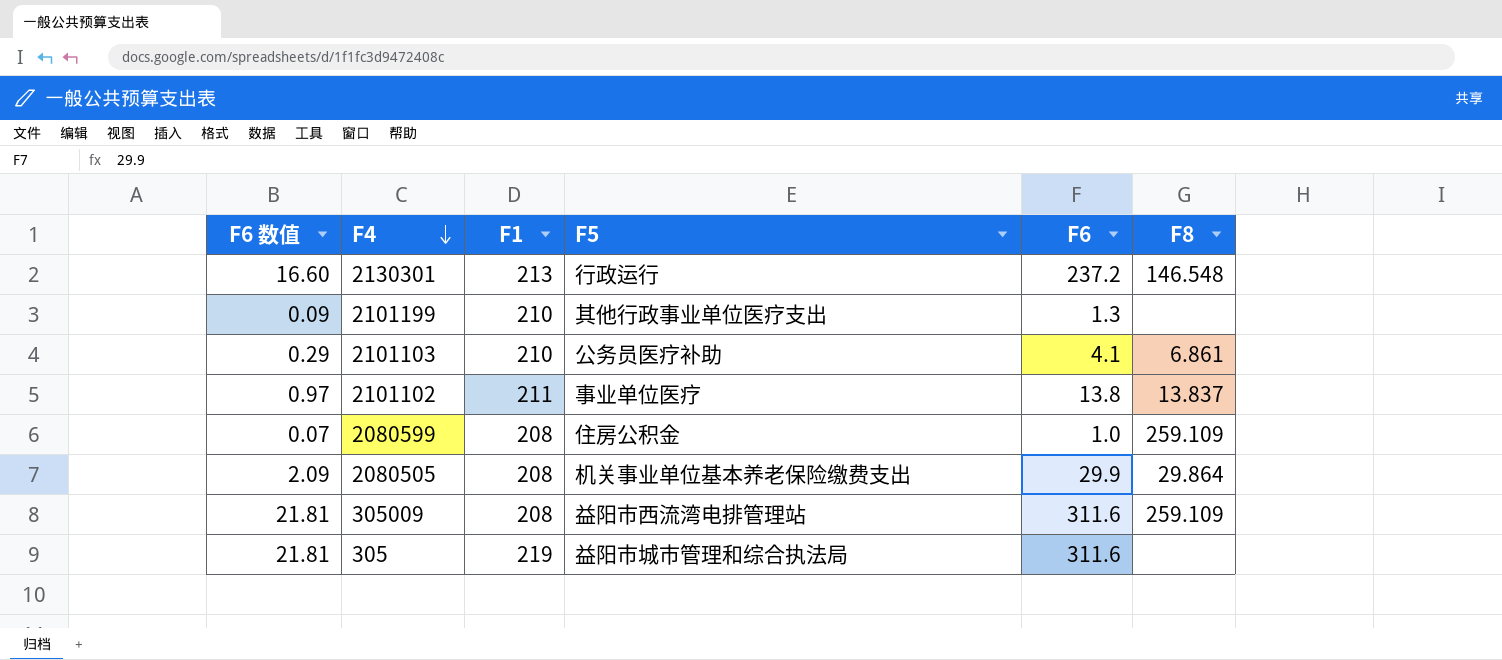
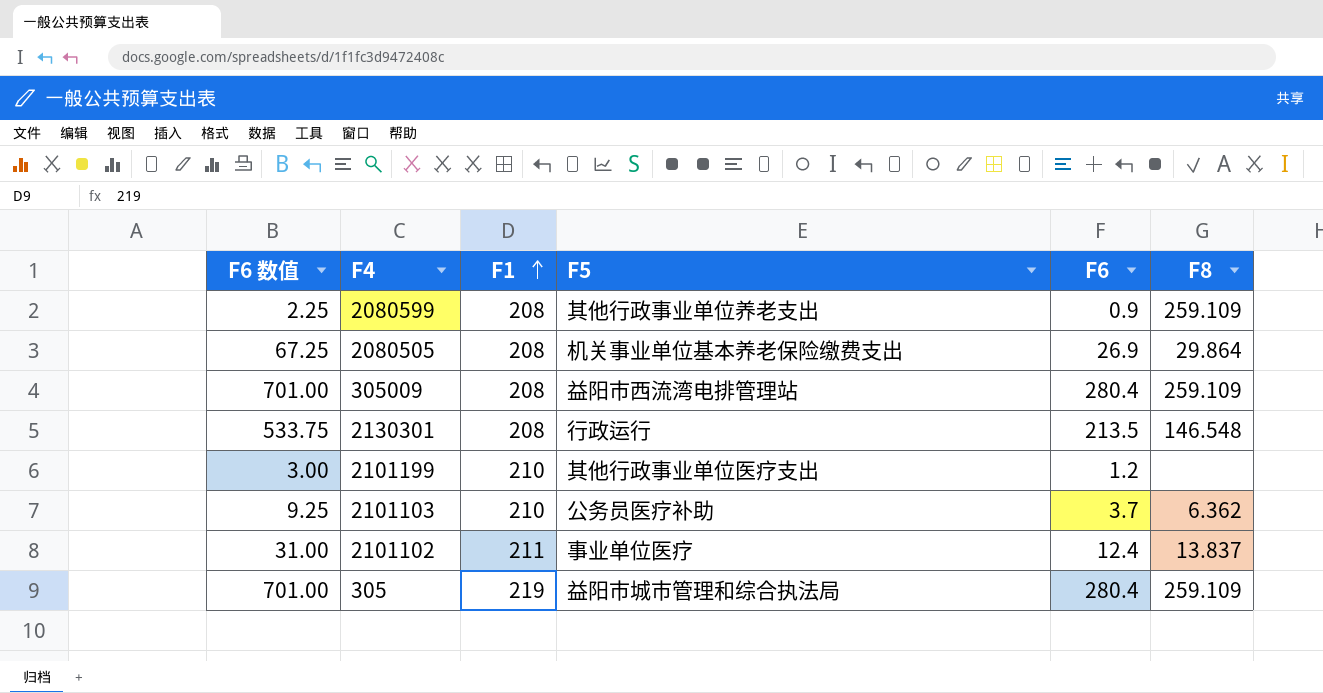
row order: F4 descending -> F1 ascending
column F6 数值 | formula: [F6] * 0.07 -> [F6] * 2.5
2080599 | F5: 住房公积金 -> 其他行政事业单位养老支出
2080599 | F6: 1.0 -> 0.9
2080505 | F6: 29.9 -> 26.9
305009 | F6: 311.6 -> 280.4
2130301 | F1: 213 -> 208
2130301 | F6: 237.2 -> 213.5
2101199 | F6: 1.3 -> 1.2
2101103 | F6: 4.1 -> 3.7
2101103 | F8: 6.861 -> 6.362
2101102 | F6: 13.8 -> 12.4
305 | F6: 311.6 -> 280.4
305 | F8: none -> 259.109

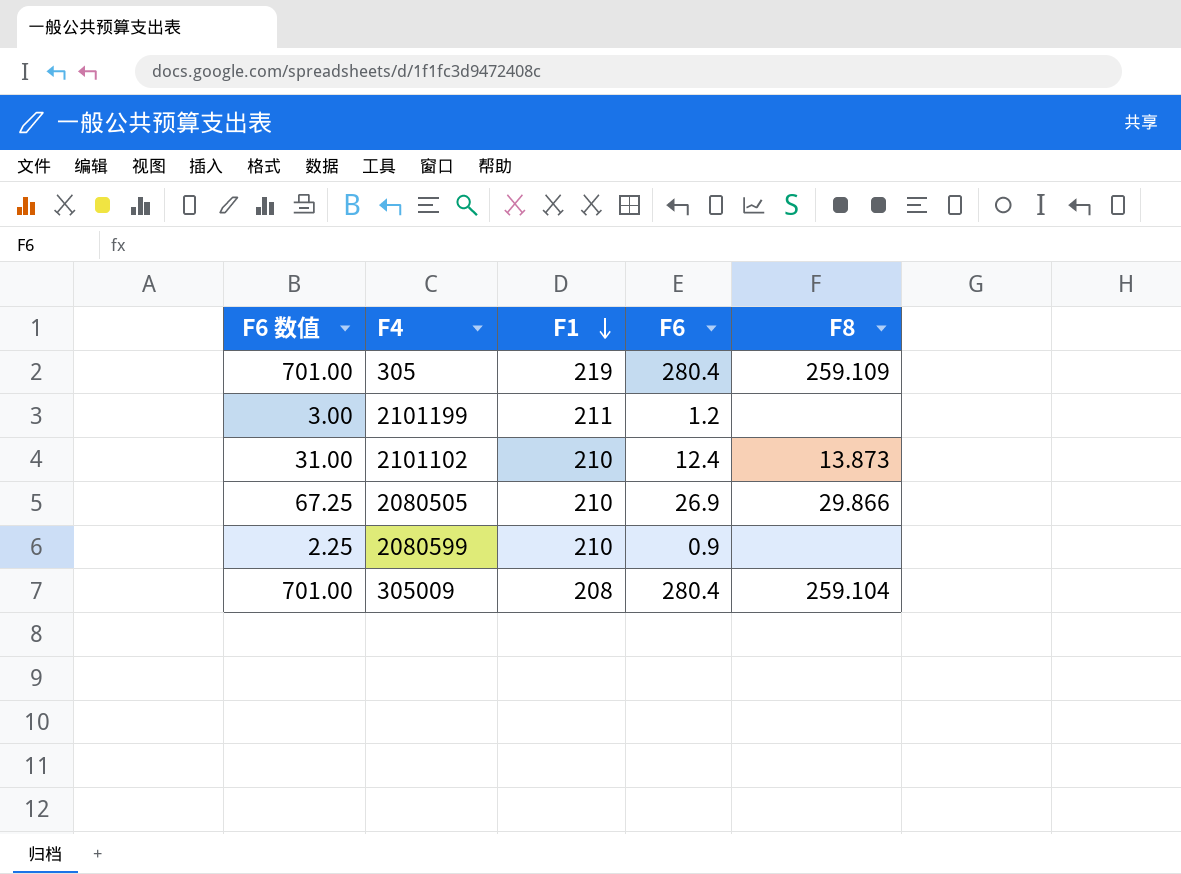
row order: F1 ascending -> F1 descending
column F5 | position: 4 -> none
row 2130301: 533.75 | 208 | 行政运行 | 213.5 | 146.548 -> none
row 2101103: 9.25 | 210 | 公务员医疗补助 | 3.7 | 6.362 -> none
2101199 | F1: 210 -> 211
2101102 | F1: 211 -> 210
2101102 | F8: 13.837 -> 13.873
2080505 | F1: 208 -> 210
2080505 | F8: 29.864 -> 29.866
2080599 | F1: 208 -> 210
2080599 | F8: 259.109 -> none
305009 | F8: 259.109 -> 259.104

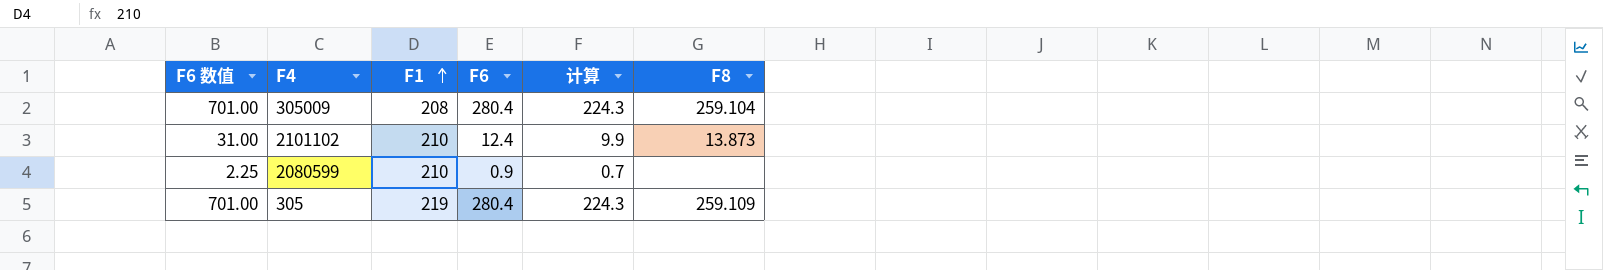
row order: F1 descending -> F1 ascending
column 计算 | formula: none -> [F6] * 0.8
row 2101199: 3.00 | 211 | 1.2 | none -> none
row 2080505: 67.25 | 210 | 26.9 | 29.866 -> none

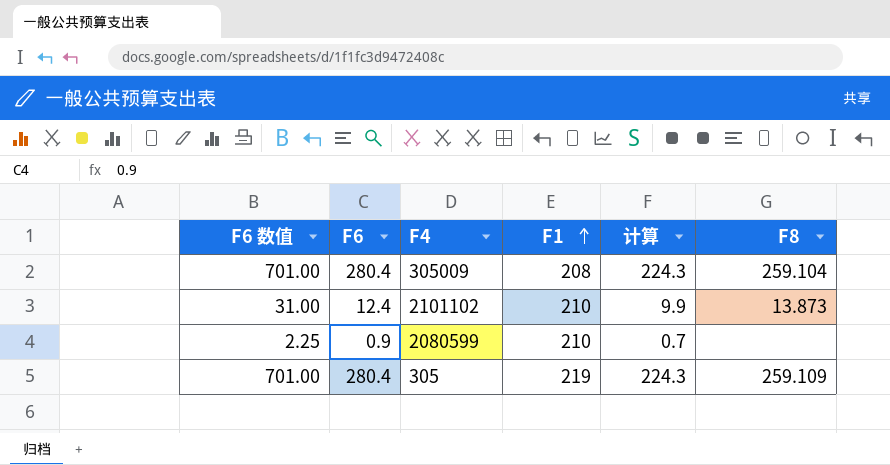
column F6 | position: 4 -> 2

